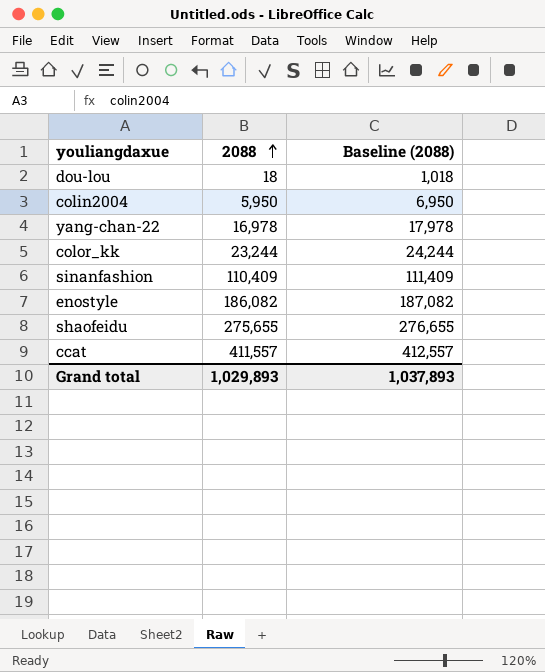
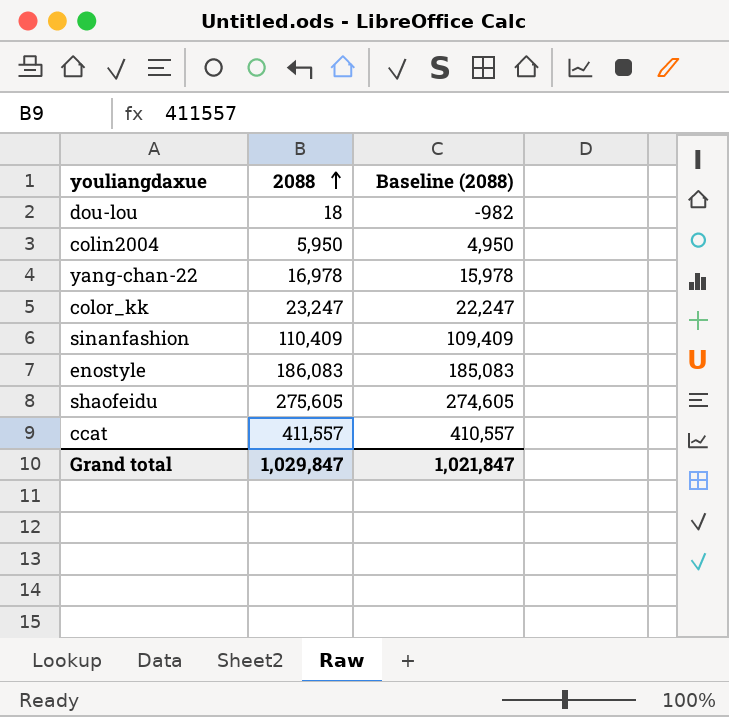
column Baseline (2088) | formula: [2088] + 1000 -> [2088] - 1000
color_kk | 2088: 23,244 -> 23,247
enostyle | 2088: 186,082 -> 186,083
shaofeidu | 2088: 275,655 -> 275,605
Grand total | 2088: 1,029,893 -> 1,029,847
Grand total | Baseline (2088): 1,037,893 -> 1,021,847

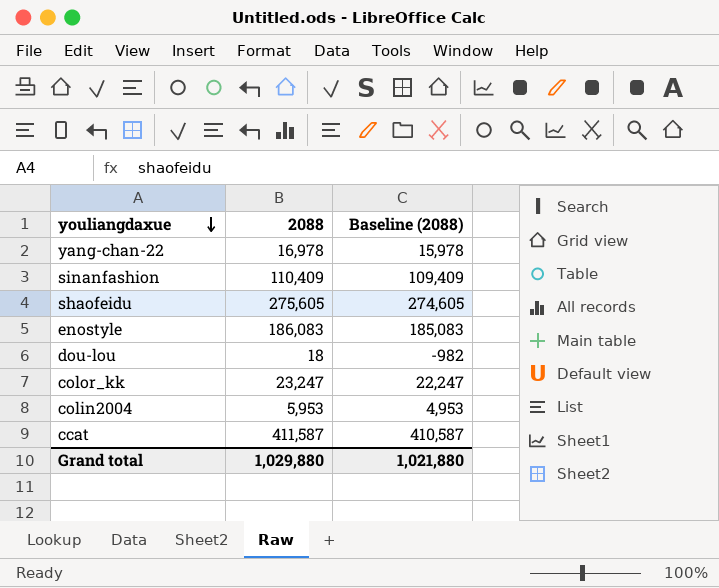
row order: 2088 ascending -> youliangdaxue descending
colin2004 | 2088: 5,950 -> 5,953
colin2004 | Baseline (2088): 4,950 -> 4,953
ccat | 2088: 411,557 -> 411,587
ccat | Baseline (2088): 410,557 -> 410,587
Grand total | 2088: 1,029,847 -> 1,029,880
Grand total | Baseline (2088): 1,021,847 -> 1,021,880

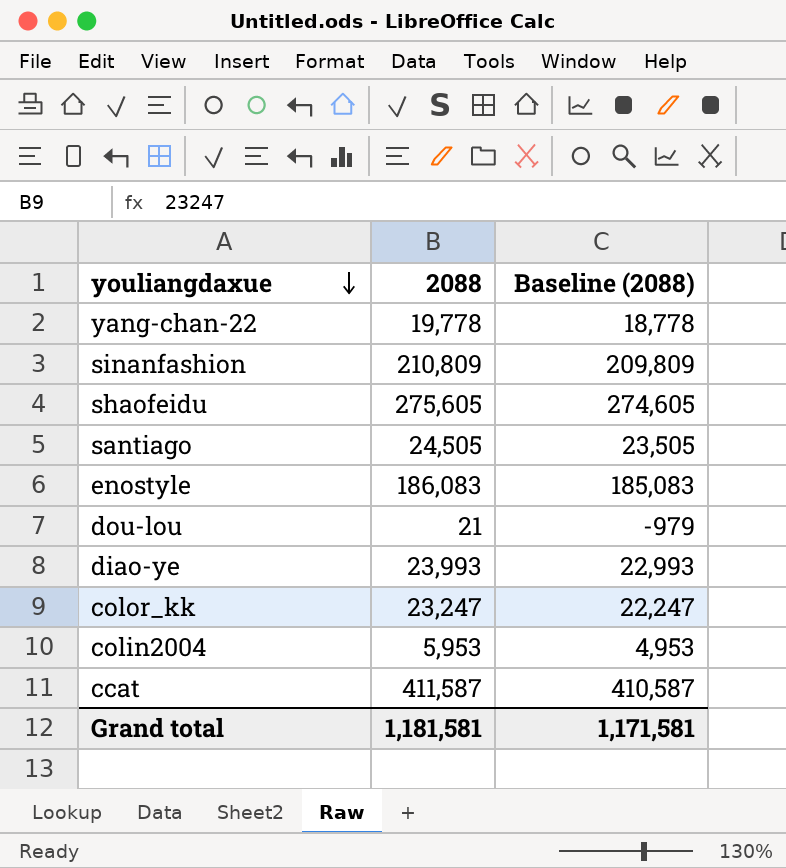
yang-chan-22 | 2088: 16,978 -> 19,778
yang-chan-22 | Baseline (2088): 15,978 -> 18,778
sinanfashion | 2088: 110,409 -> 210,809
sinanfashion | Baseline (2088): 109,409 -> 209,809
row santiago: none -> 24,505 | 23,505
dou-lou | 2088: 18 -> 21
dou-lou | Baseline (2088): -982 -> -979
row diao-ye: none -> 23,993 | 22,993
Grand total | 2088: 1,029,880 -> 1,181,581
Grand total | Baseline (2088): 1,021,880 -> 1,171,581

